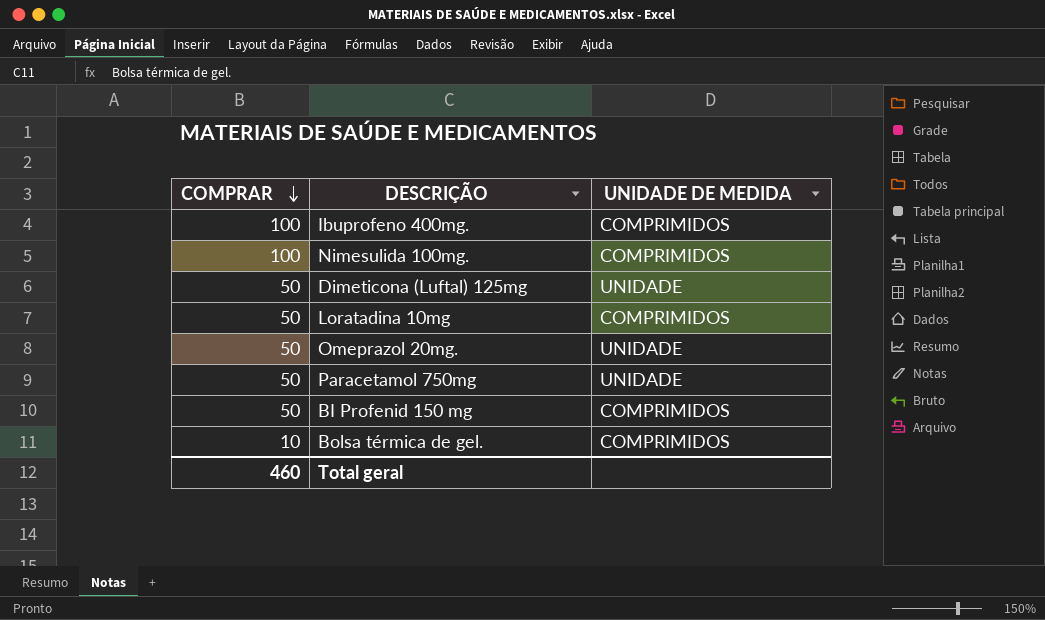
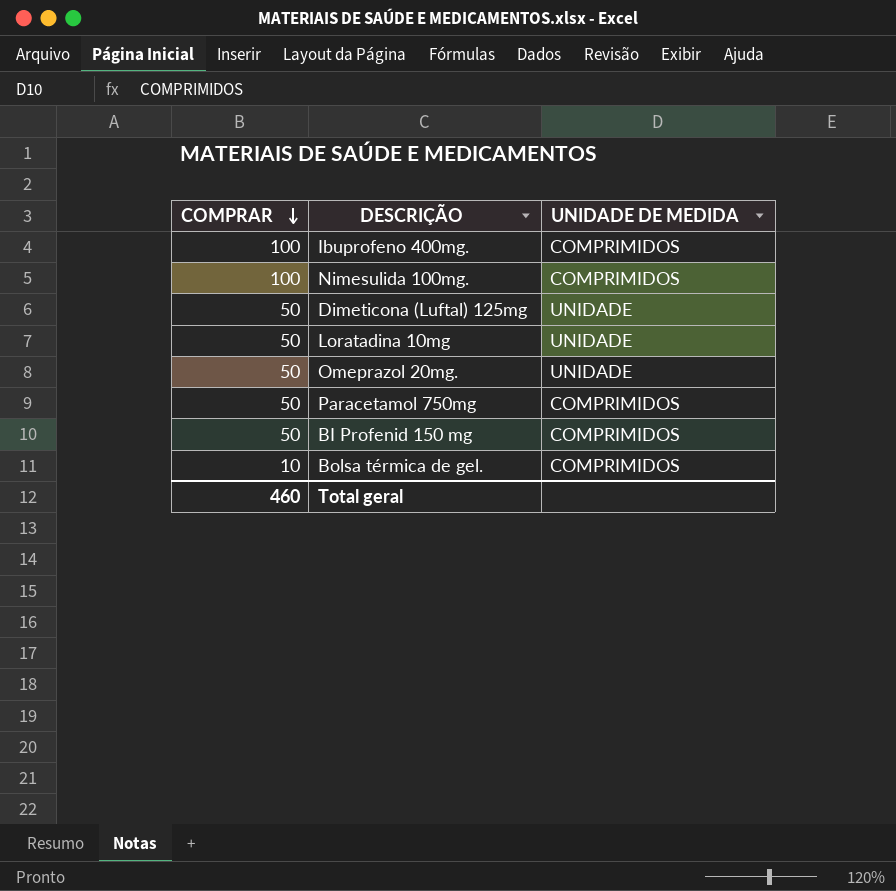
Loratadina 10mg | UNIDADE DE MEDIDA: COMPRIMIDOS -> UNIDADE
Paracetamol 750mg | UNIDADE DE MEDIDA: UNIDADE -> COMPRIMIDOS

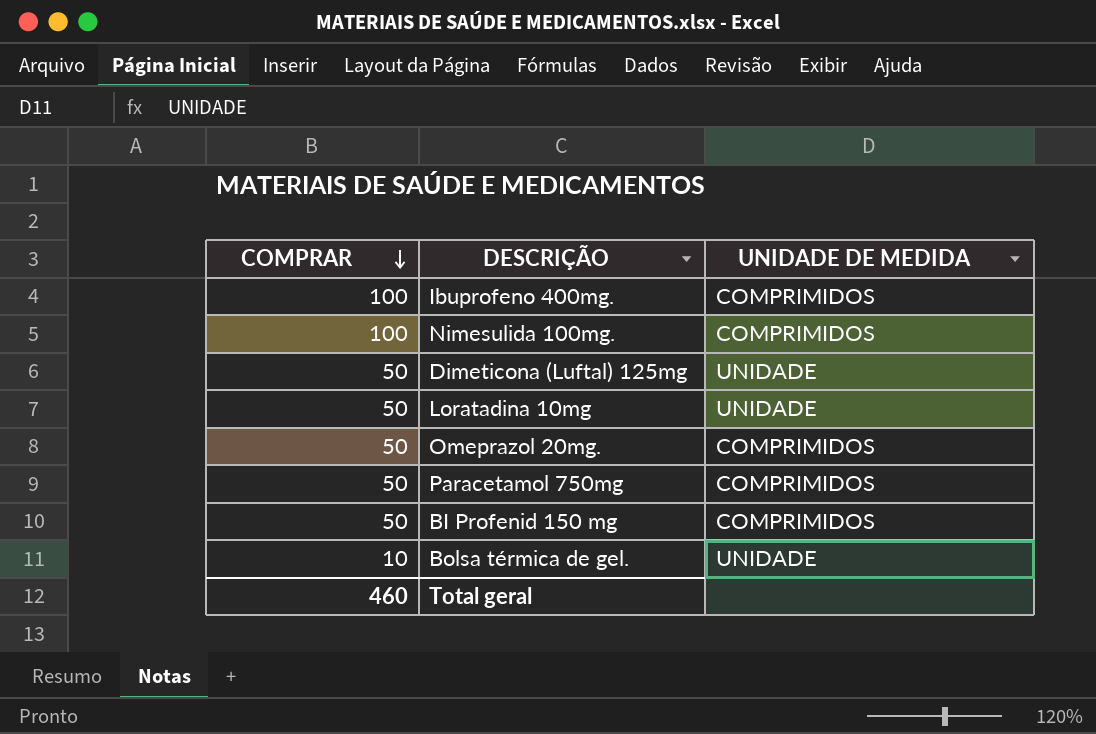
Omeprazol 20mg. | UNIDADE DE MEDIDA: UNIDADE -> COMPRIMIDOS
Bolsa térmica de gel. | UNIDADE DE MEDIDA: COMPRIMIDOS -> UNIDADE

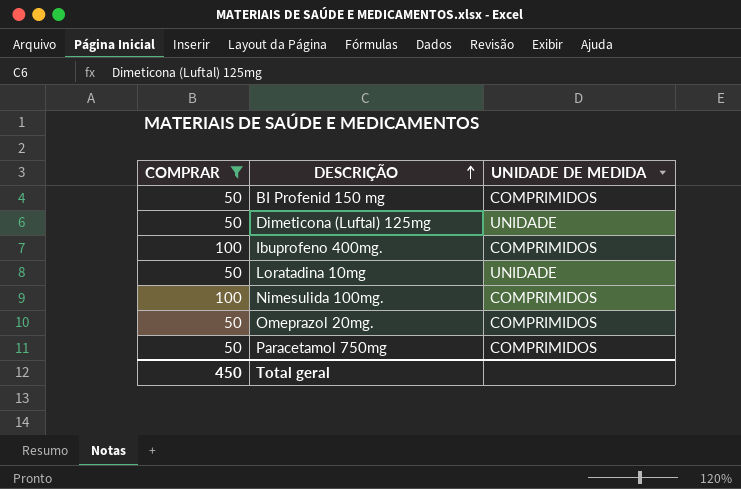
filter: none -> COMPRAR != 10
row order: COMPRAR descending -> DESCRIÇÃO ascending
Total geral | COMPRAR: 460 -> 450

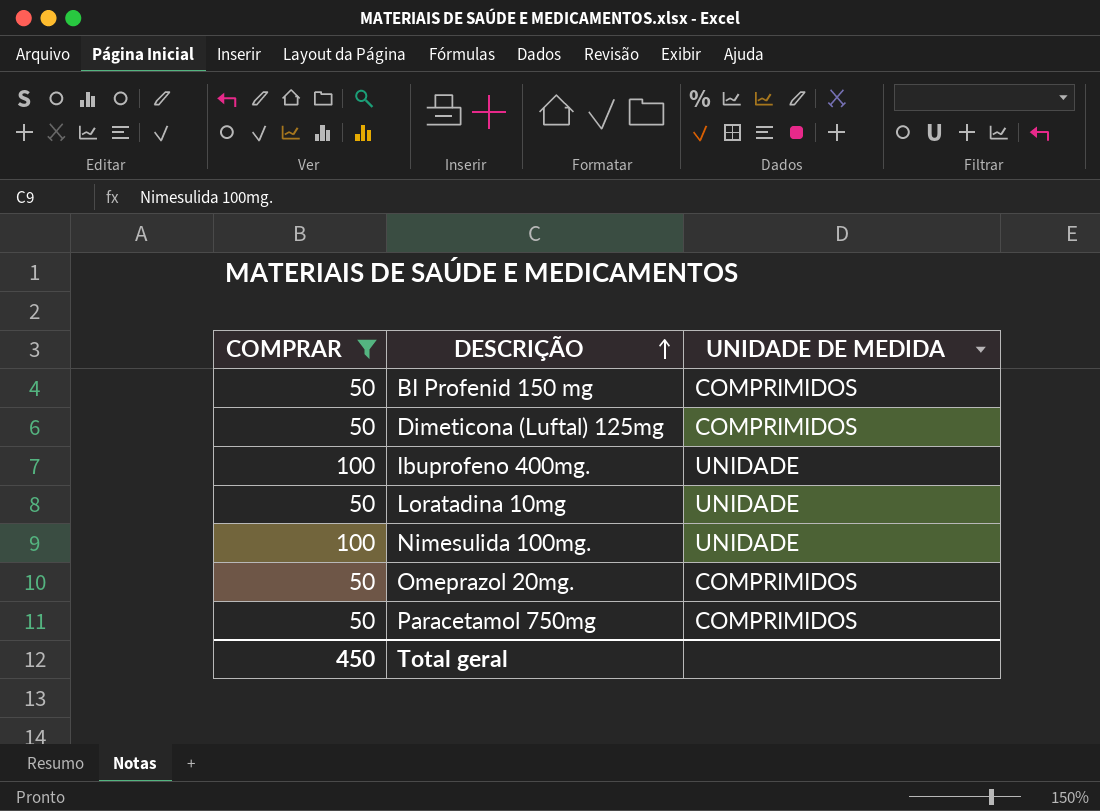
Dimeticona (Luftal) 125mg | UNIDADE DE MEDIDA: UNIDADE -> COMPRIMIDOS
Ibuprofeno 400mg. | UNIDADE DE MEDIDA: COMPRIMIDOS -> UNIDADE
Nimesulida 100mg. | UNIDADE DE MEDIDA: COMPRIMIDOS -> UNIDADE

